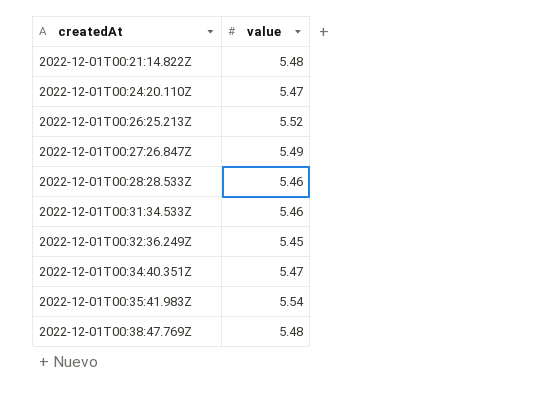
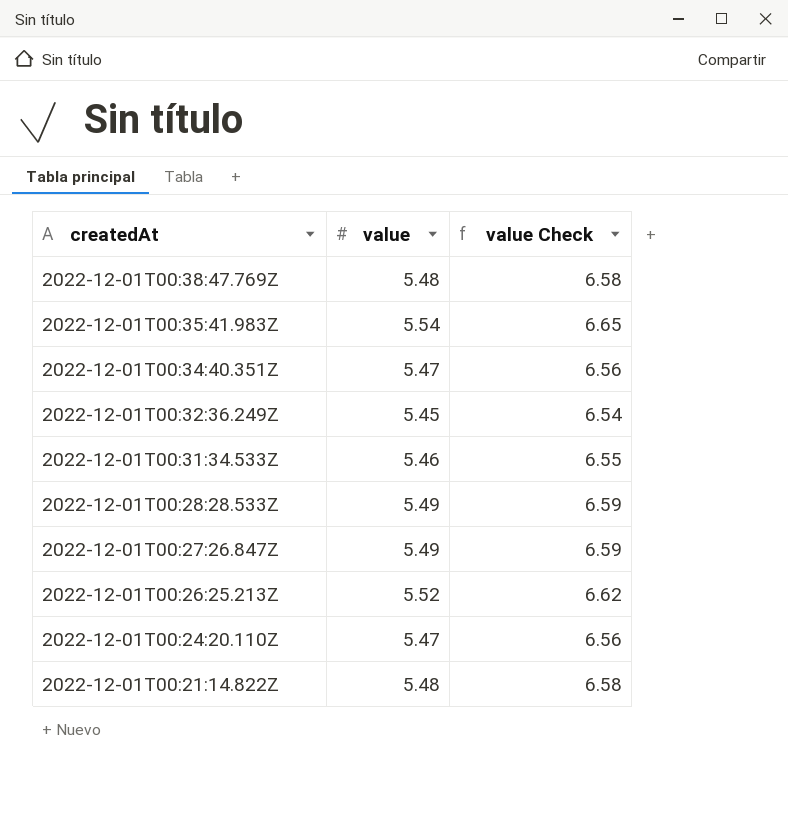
row order: createdAt ascending -> createdAt descending
column value Check | formula: none -> [value] * 1.2
2022-12-01T00:28:28.533Z | value: 5.46 -> 5.49

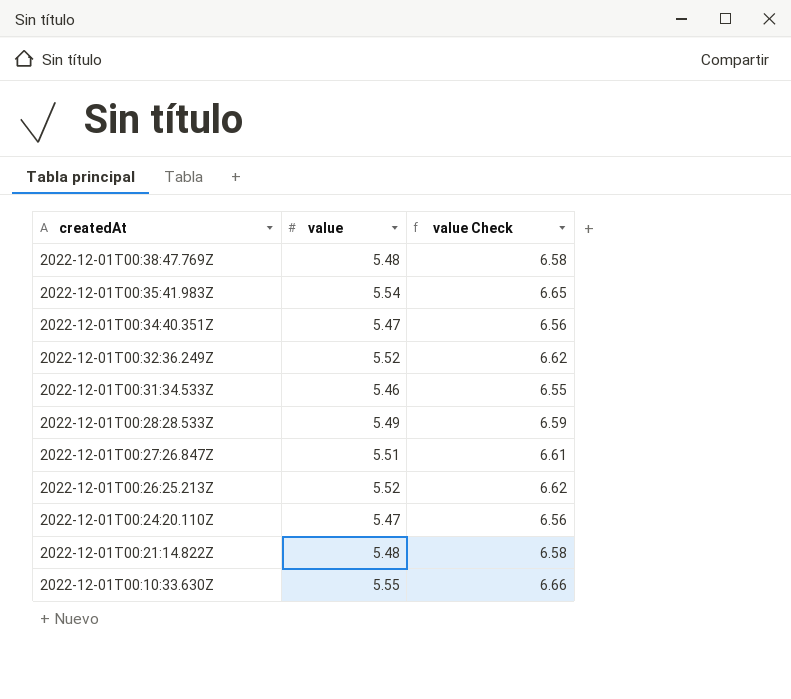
2022-12-01T00:32:36.249Z | value: 5.45 -> 5.52
2022-12-01T00:32:36.249Z | value Check: 6.54 -> 6.62
2022-12-01T00:27:26.847Z | value: 5.49 -> 5.51
2022-12-01T00:27:26.847Z | value Check: 6.59 -> 6.61
row 2022-12-01T00:10:33.630Z: none -> 5.55 | 6.66

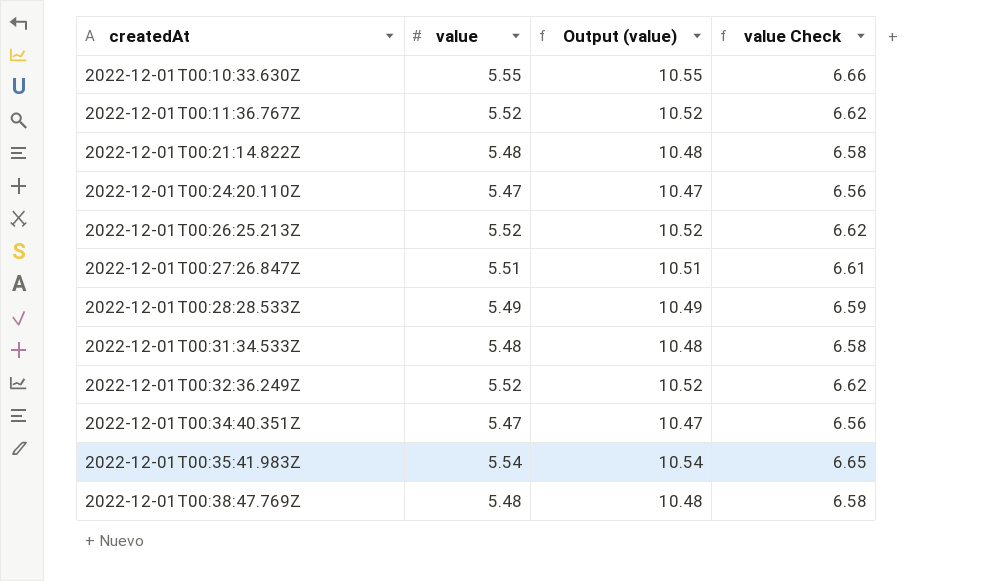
row order: createdAt descending -> createdAt ascending
column Output (value) | formula: none -> [value] + 5
row 2022-12-01T00:11:36.767Z: none -> 5.52 | 10.52 | 6.62
2022-12-01T00:31:34.533Z | value: 5.46 -> 5.48
2022-12-01T00:31:34.533Z | value Check: 6.55 -> 6.58

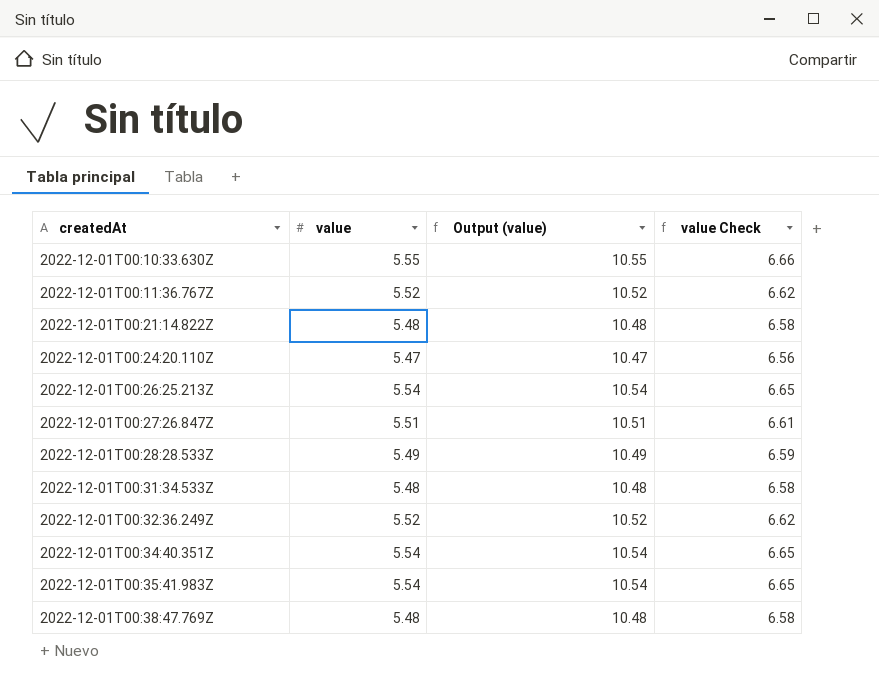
2022-12-01T00:26:25.213Z | value: 5.52 -> 5.54
2022-12-01T00:26:25.213Z | Output (value): 10.52 -> 10.54
2022-12-01T00:26:25.213Z | value Check: 6.62 -> 6.65
2022-12-01T00:34:40.351Z | value: 5.47 -> 5.54
2022-12-01T00:34:40.351Z | Output (value): 10.47 -> 10.54
2022-12-01T00:34:40.351Z | value Check: 6.56 -> 6.65

